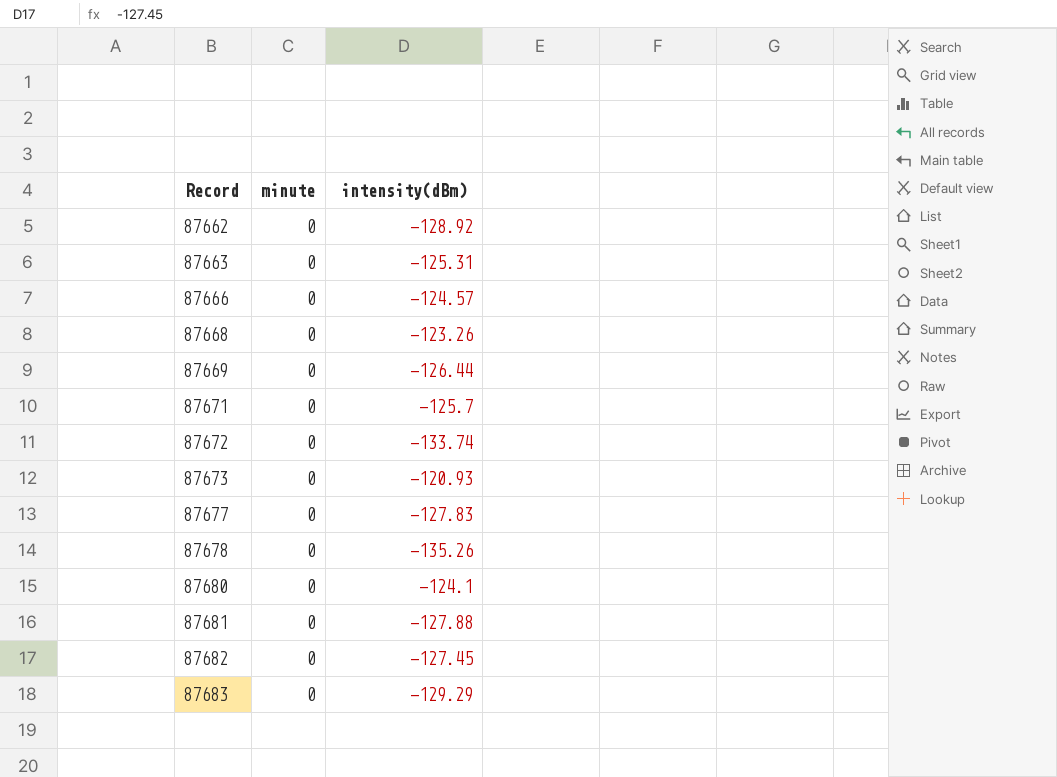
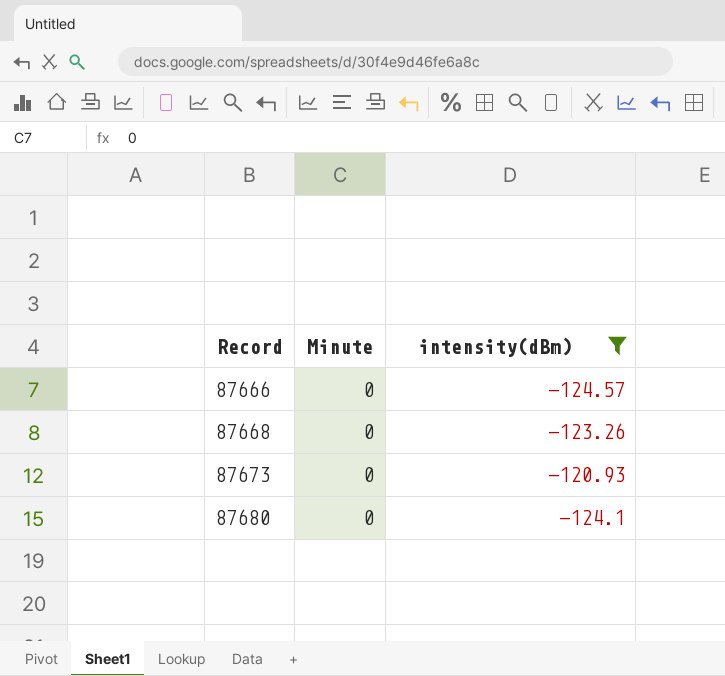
filter: none -> intensity(dBm) >= -124.57
column name: minute -> Minute

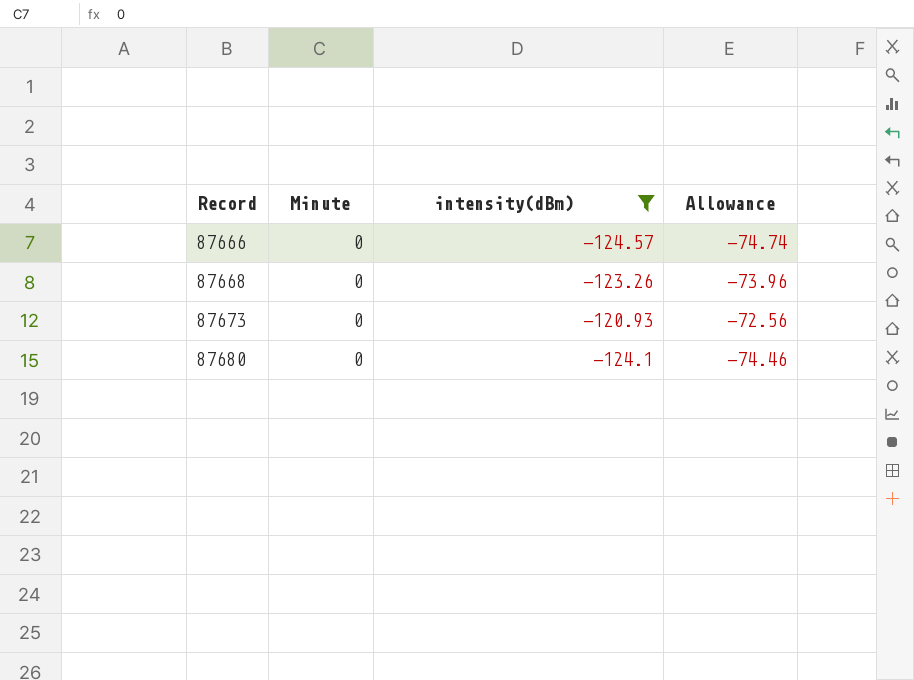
column Allowance | formula: none -> [intensity(dBm)] * 0.6

